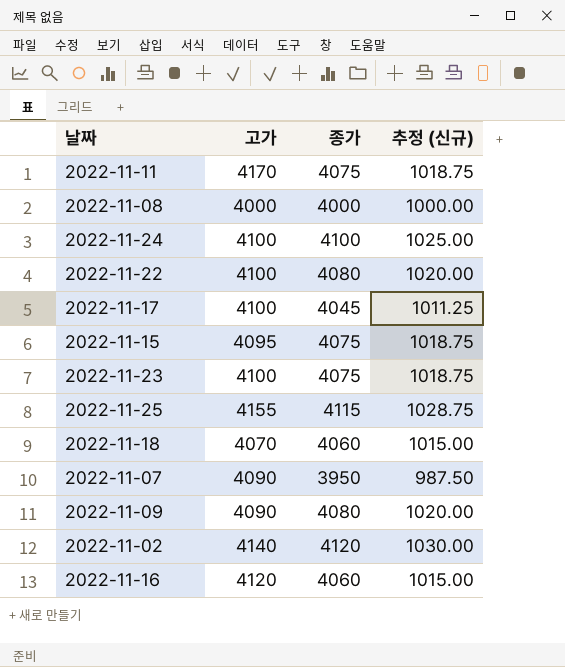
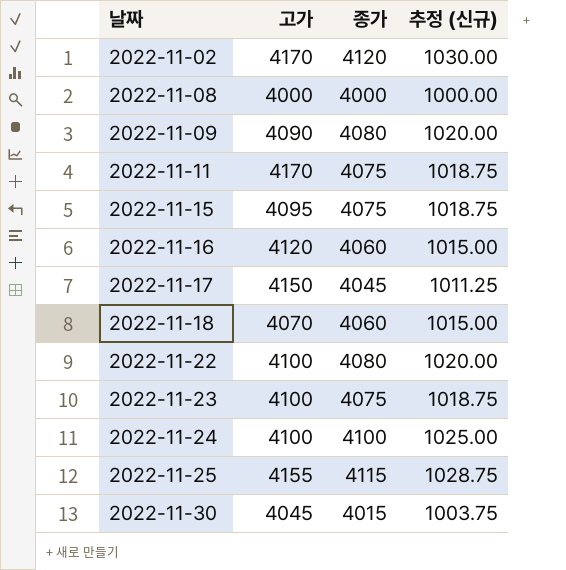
row order: none -> 날짜 ascending
row 2022-11-07: 4090 | 3950 | 987.50 -> none
2022-11-02 | 고가: 4140 -> 4170
2022-11-17 | 고가: 4100 -> 4150
row 2022-11-30: none -> 4045 | 4015 | 1003.75

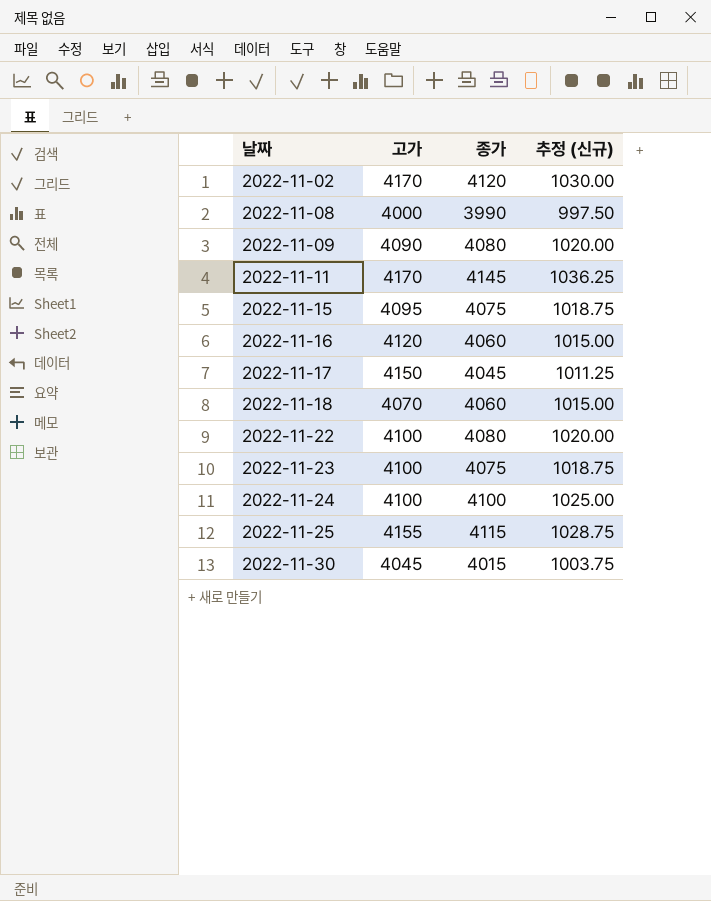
2022-11-08 | 종가: 4000 -> 3990
2022-11-08 | 추정 (신규): 1000.00 -> 997.50
2022-11-11 | 종가: 4075 -> 4145
2022-11-11 | 추정 (신규): 1018.75 -> 1036.25

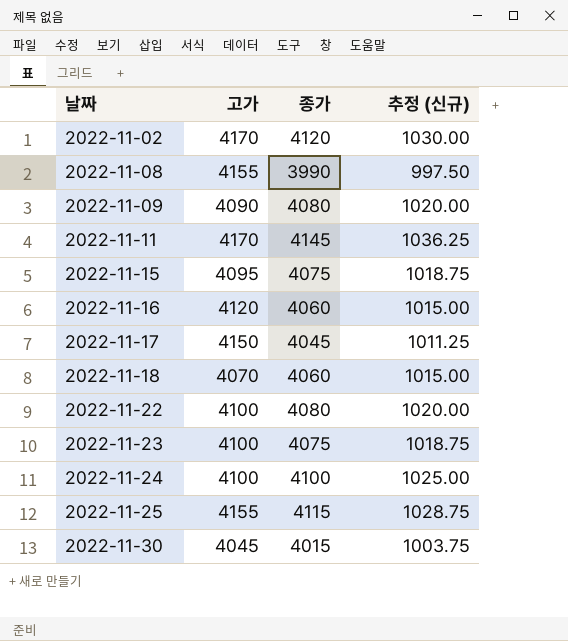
2022-11-08 | 고가: 4000 -> 4155

